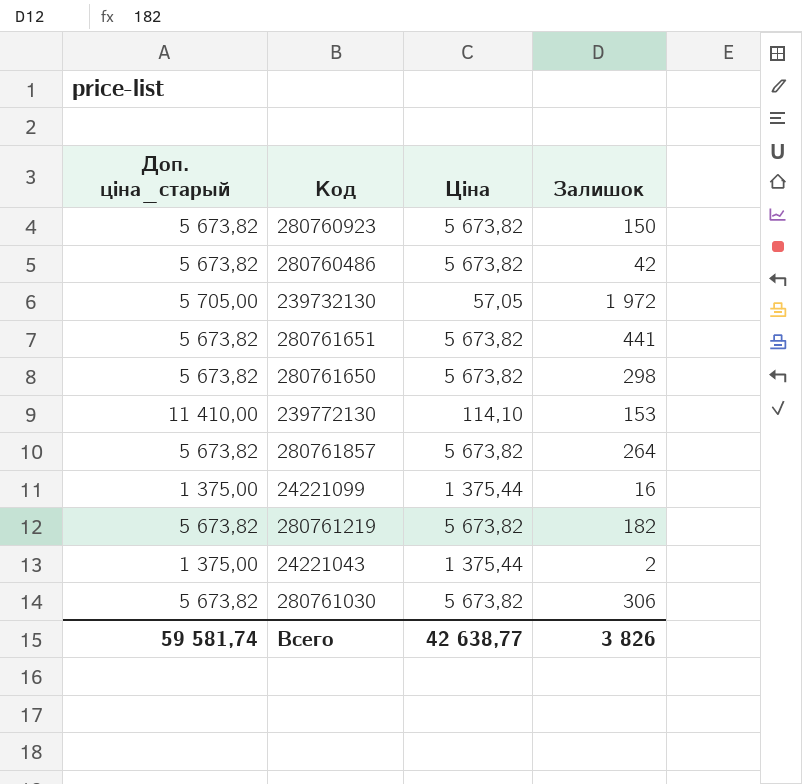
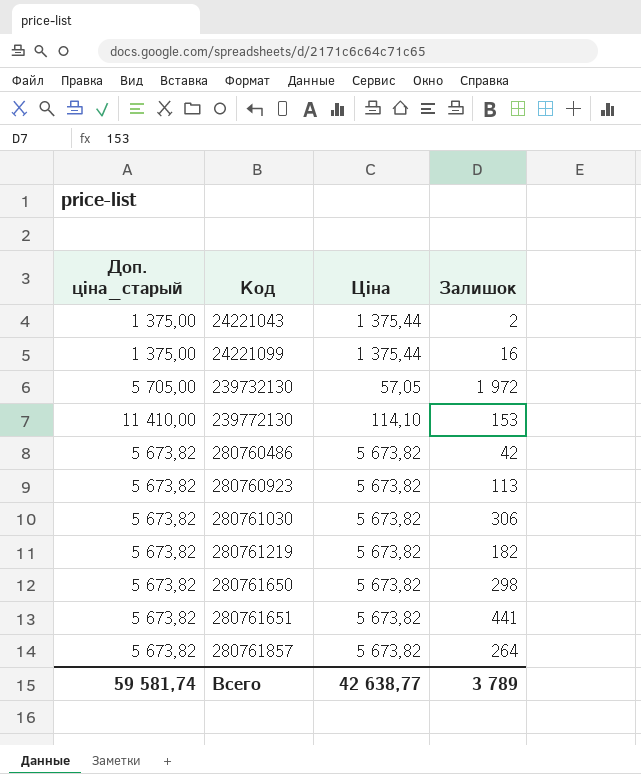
row order: none -> Код ascending
280760923 | Залишок: 150 -> 113
Всего | Залишок: 3 826 -> 3 789

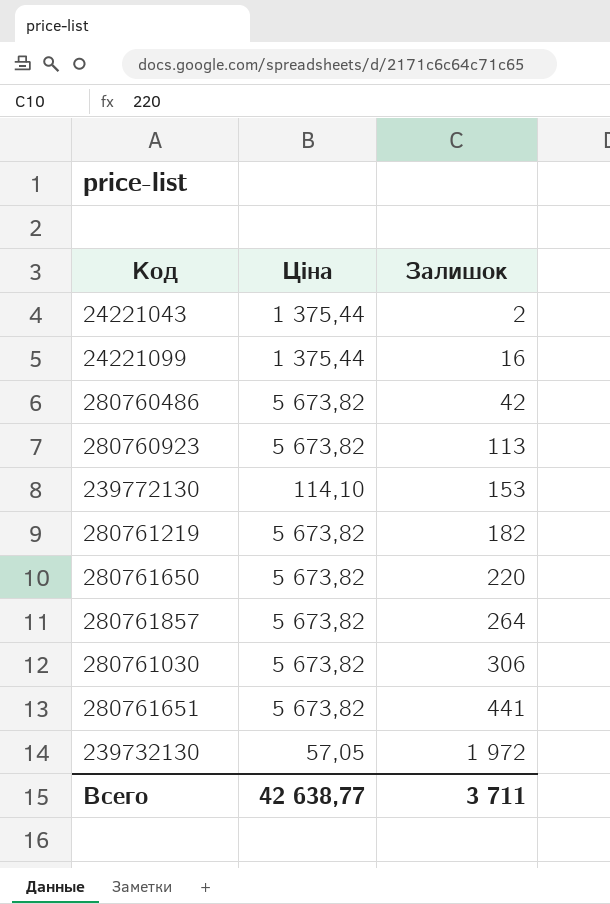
row order: Код ascending -> Залишок ascending
column Доп. ціна_старый | position: 1 -> none
280761650 | Залишок: 298 -> 220
Всего | Залишок: 3 789 -> 3 711

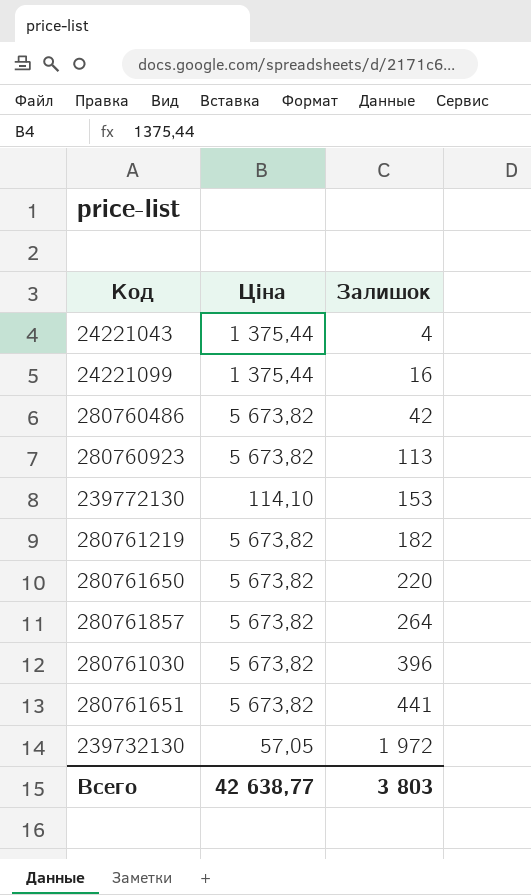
24221043 | Залишок: 2 -> 4
280761030 | Залишок: 306 -> 396
Всего | Залишок: 3 711 -> 3 803

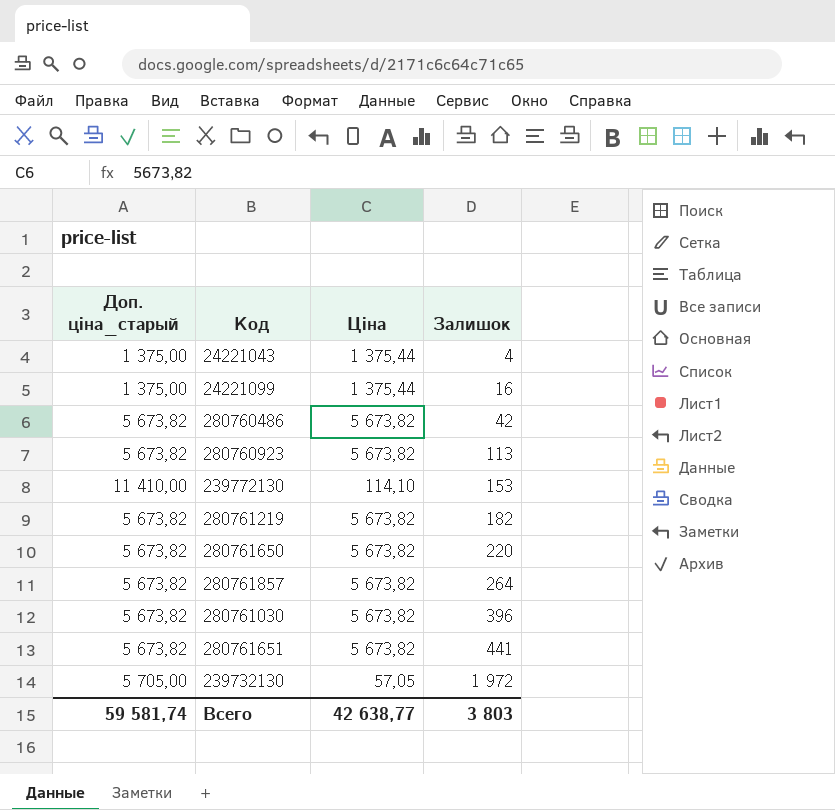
column Доп. ціна_старый | position: none -> 1

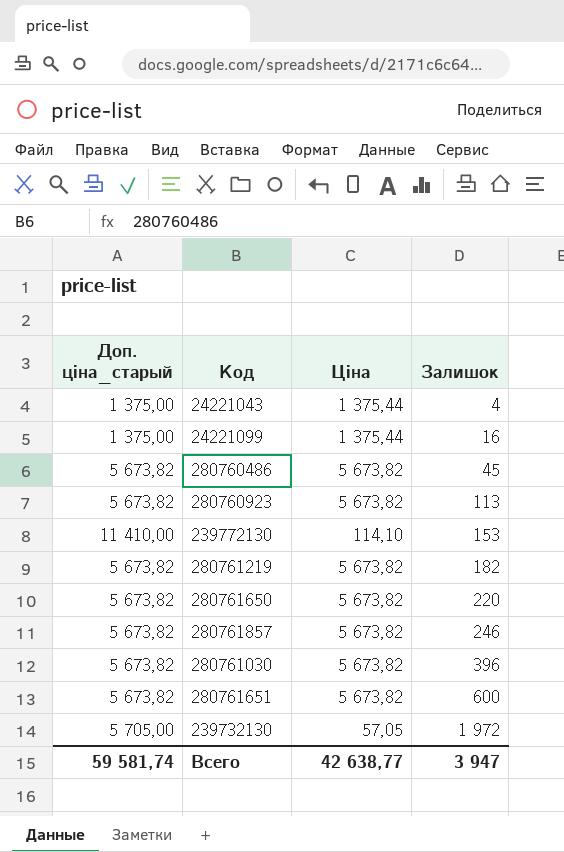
280760486 | Залишок: 42 -> 45
280761857 | Залишок: 264 -> 246
280761651 | Залишок: 441 -> 600
Всего | Залишок: 3 803 -> 3 947

